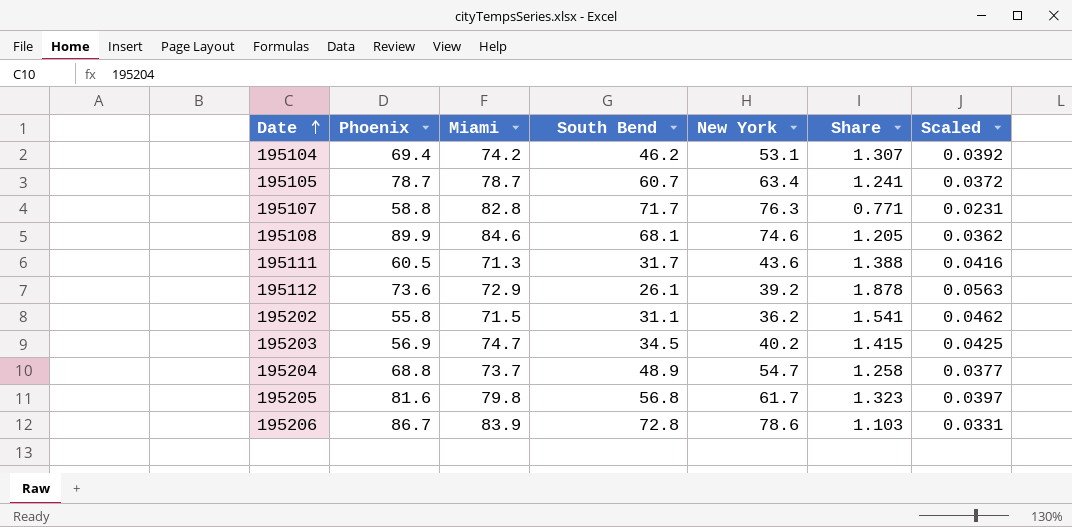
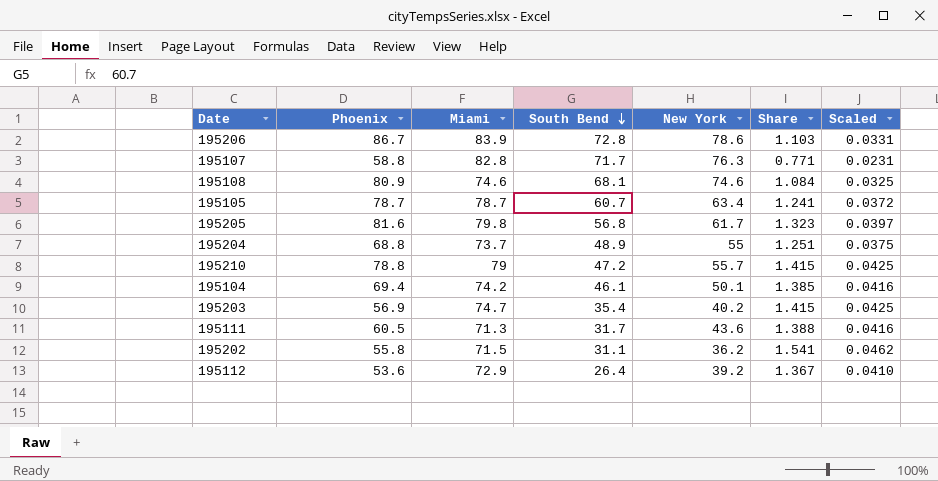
row order: Date ascending -> South Bend descending
195108 | Phoenix: 89.9 -> 80.9
195108 | Miami: 84.6 -> 74.6
195108 | Share: 1.205 -> 1.084
195108 | Scaled: 0.0362 -> 0.0325
195204 | New York: 54.7 -> 55
195204 | Share: 1.258 -> 1.251
195204 | Scaled: 0.0377 -> 0.0375
row 195210: none -> 78.8 | 79 | 47.2 | 55.7 | 1.415 | 0.0425
195104 | South Bend: 46.2 -> 46.1
195104 | New York: 53.1 -> 50.1
195104 | Share: 1.307 -> 1.385
195104 | Scaled: 0.0392 -> 0.0416
195203 | South Bend: 34.5 -> 35.4
195112 | Phoenix: 73.6 -> 53.6
195112 | South Bend: 26.1 -> 26.4
195112 | Share: 1.878 -> 1.367
195112 | Scaled: 0.0563 -> 0.0410

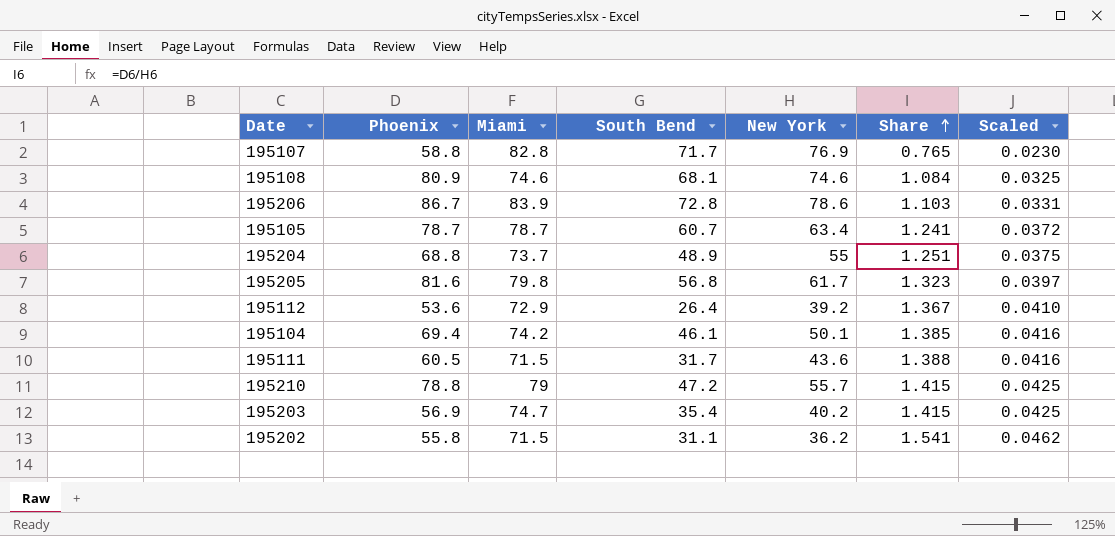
row order: South Bend descending -> Share ascending
195107 | New York: 76.3 -> 76.9
195107 | Share: 0.771 -> 0.765
195107 | Scaled: 0.0231 -> 0.0230
195111 | Miami: 71.3 -> 71.5

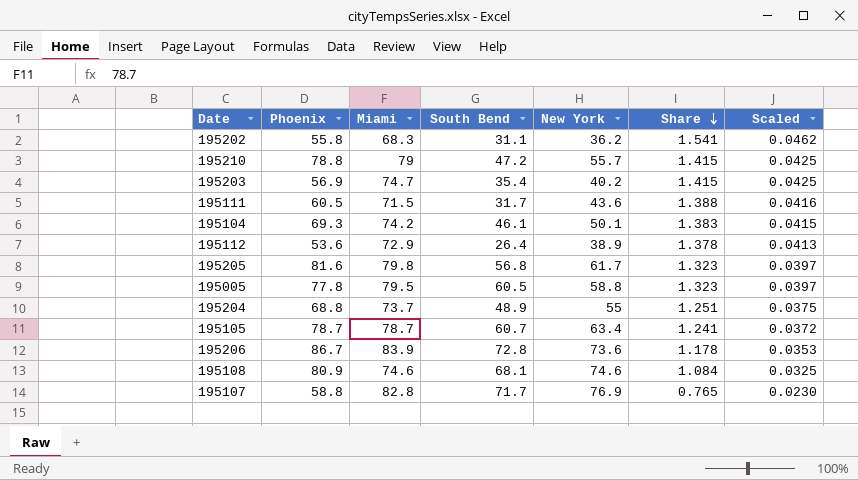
row order: Share ascending -> Share descending
195202 | Miami: 71.5 -> 68.3
195104 | Phoenix: 69.4 -> 69.3
195104 | Share: 1.385 -> 1.383
195104 | Scaled: 0.0416 -> 0.0415
195112 | New York: 39.2 -> 38.9
195112 | Share: 1.367 -> 1.378
195112 | Scaled: 0.0410 -> 0.0413
row 195005: none -> 77.8 | 79.5 | 60.5 | 58.8 | 1.323 | 0.0397
195206 | New York: 78.6 -> 73.6
195206 | Share: 1.103 -> 1.178
195206 | Scaled: 0.0331 -> 0.0353

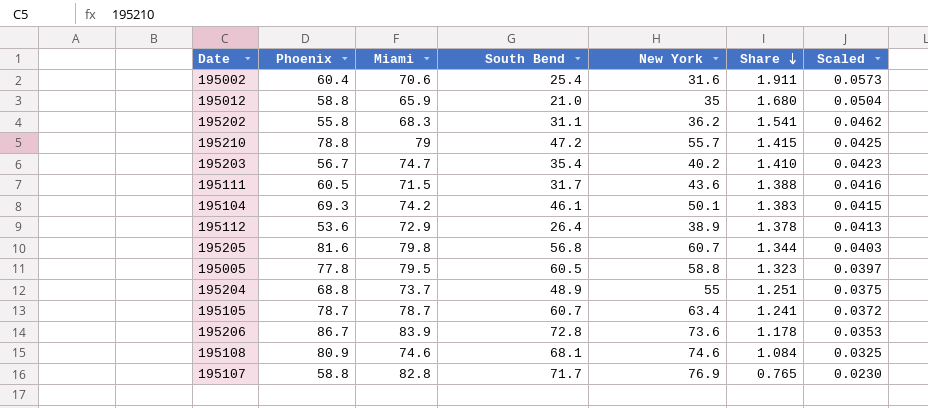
row 195002: none -> 60.4 | 70.6 | 25.4 | 31.6 | 1.911 | 0.0573
row 195012: none -> 58.8 | 65.9 | 21.0 | 35 | 1.680 | 0.0504
195203 | Phoenix: 56.9 -> 56.7
195203 | Share: 1.415 -> 1.410
195203 | Scaled: 0.0425 -> 0.0423
195205 | New York: 61.7 -> 60.7
195205 | Share: 1.323 -> 1.344
195205 | Scaled: 0.0397 -> 0.0403

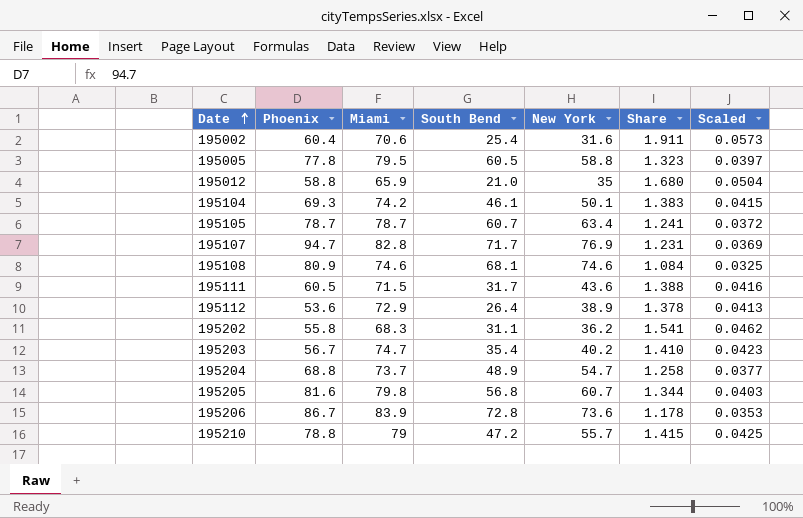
row order: Share descending -> Date ascending
195107 | Phoenix: 58.8 -> 94.7
195107 | Share: 0.765 -> 1.231
195107 | Scaled: 0.0230 -> 0.0369
195204 | New York: 55 -> 54.7
195204 | Share: 1.251 -> 1.258
195204 | Scaled: 0.0375 -> 0.0377

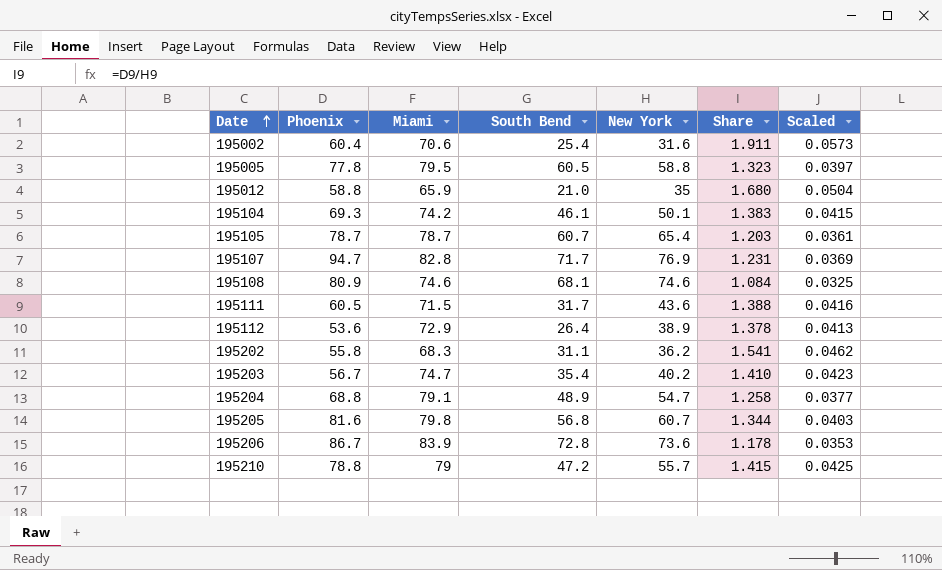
195105 | New York: 63.4 -> 65.4
195105 | Share: 1.241 -> 1.203
195105 | Scaled: 0.0372 -> 0.0361
195204 | Miami: 73.7 -> 79.1

